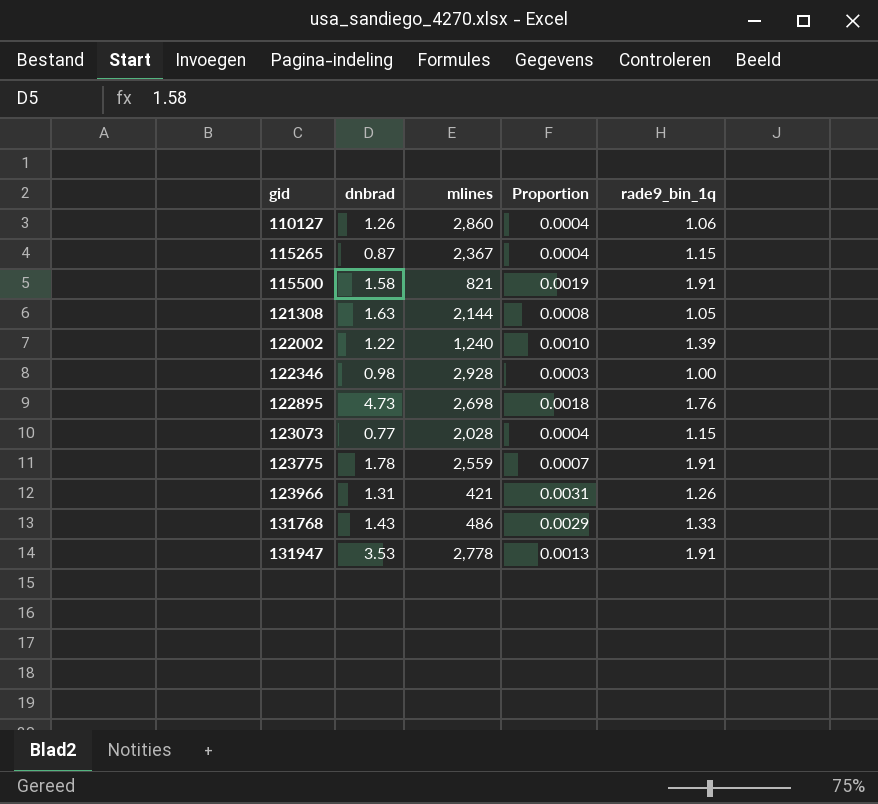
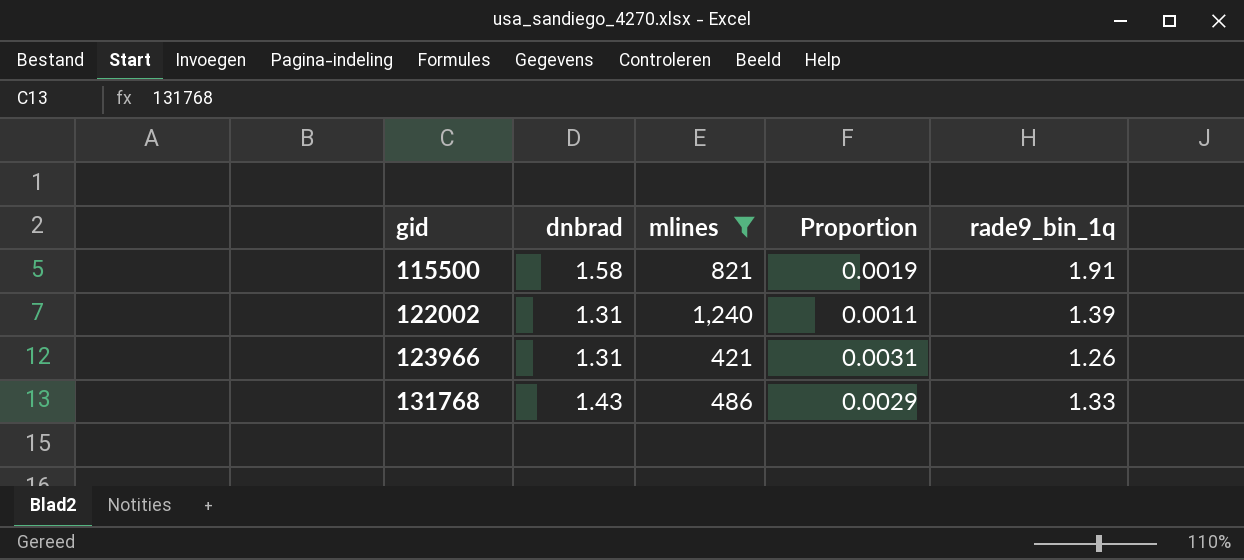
filter: none -> mlines <= 1,240
122002 | dnbrad: 1.22 -> 1.31
122002 | Proportion: 0.0010 -> 0.0011

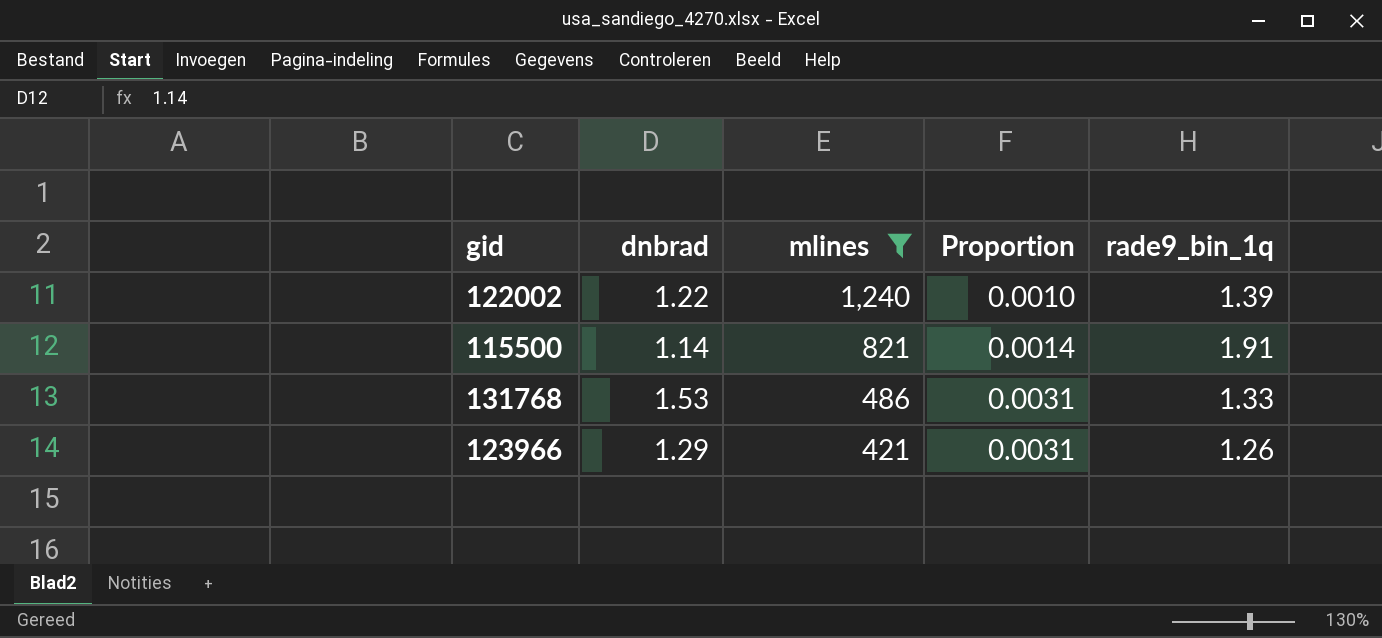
row order: gid ascending -> mlines descending
122002 | dnbrad: 1.31 -> 1.22
122002 | Proportion: 0.0011 -> 0.0010
115500 | dnbrad: 1.58 -> 1.14
115500 | Proportion: 0.0019 -> 0.0014
131768 | dnbrad: 1.43 -> 1.53
131768 | Proportion: 0.0029 -> 0.0031
123966 | dnbrad: 1.31 -> 1.29

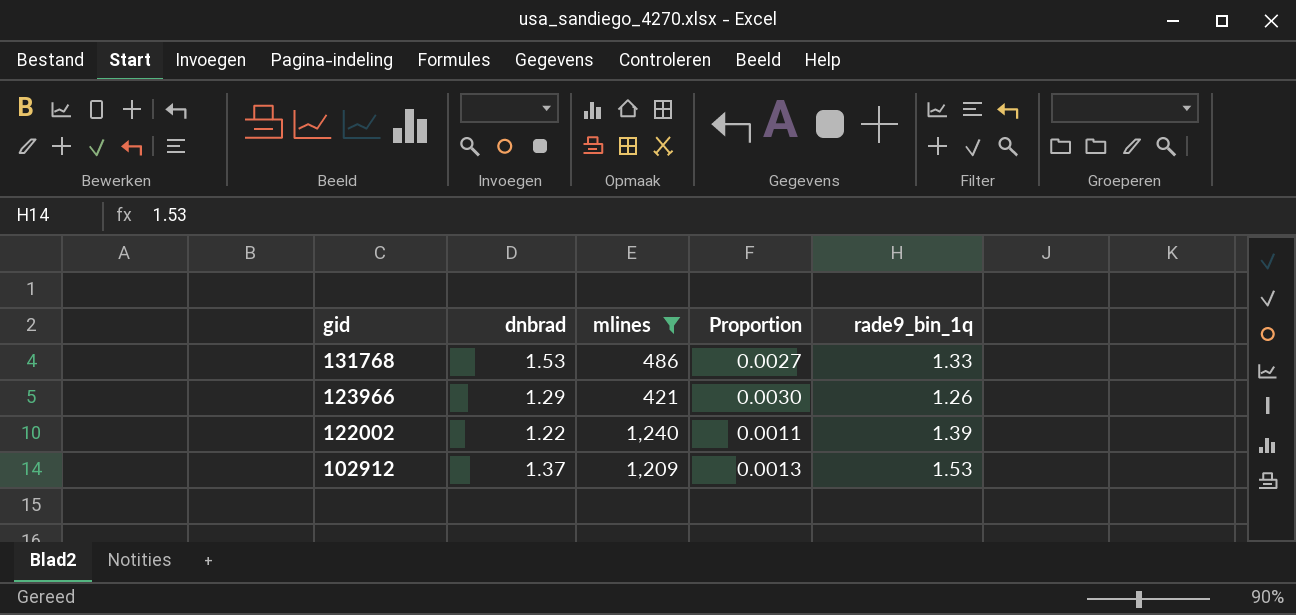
row order: mlines descending -> gid descending
column Proportion | formula: [dnbrad] / [mlines] -> [rade9_bin_1q] / [mlines]
row 115500: 1.14 | 821 | 0.0014 | 1.91 -> none
row 102912: none -> 1.37 | 1,209 | 0.0013 | 1.53

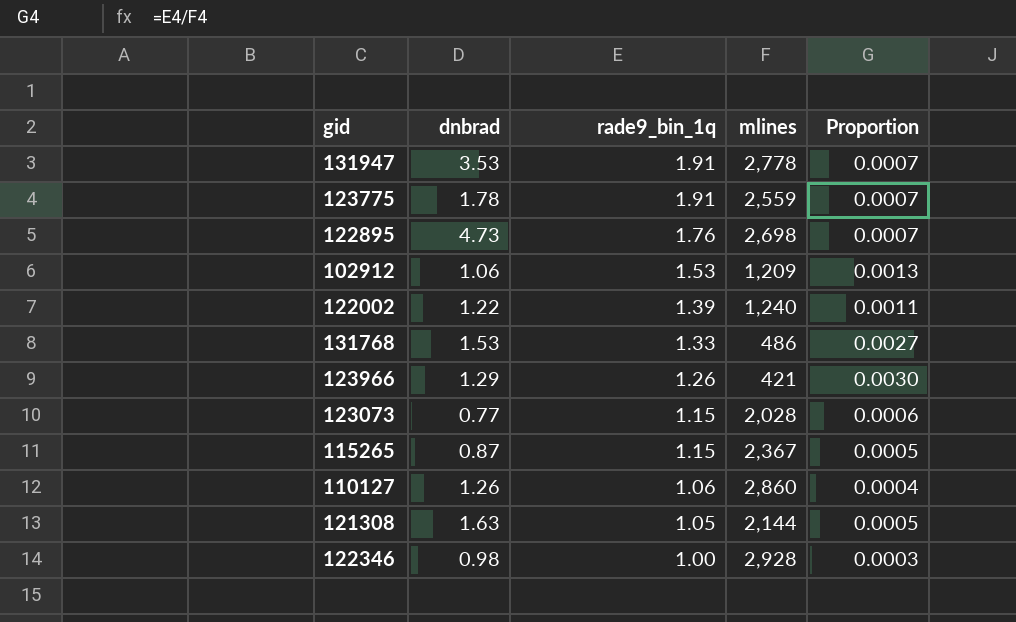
filter: mlines <= 1,240 -> none
row order: gid descending -> rade9_bin_1q descending
column rade9_bin_1q | position: 5 -> 3
102912 | dnbrad: 1.37 -> 1.06

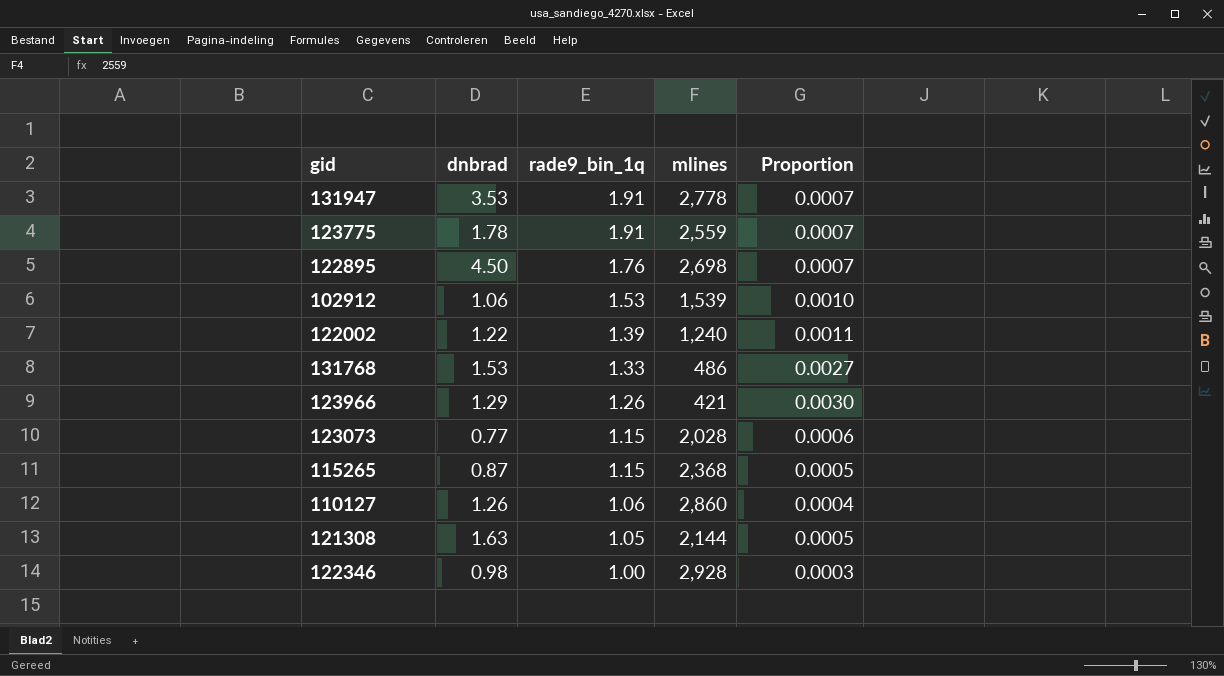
122895 | dnbrad: 4.73 -> 4.50
102912 | mlines: 1,209 -> 1,539
102912 | Proportion: 0.0013 -> 0.0010
115265 | mlines: 2,367 -> 2,368

